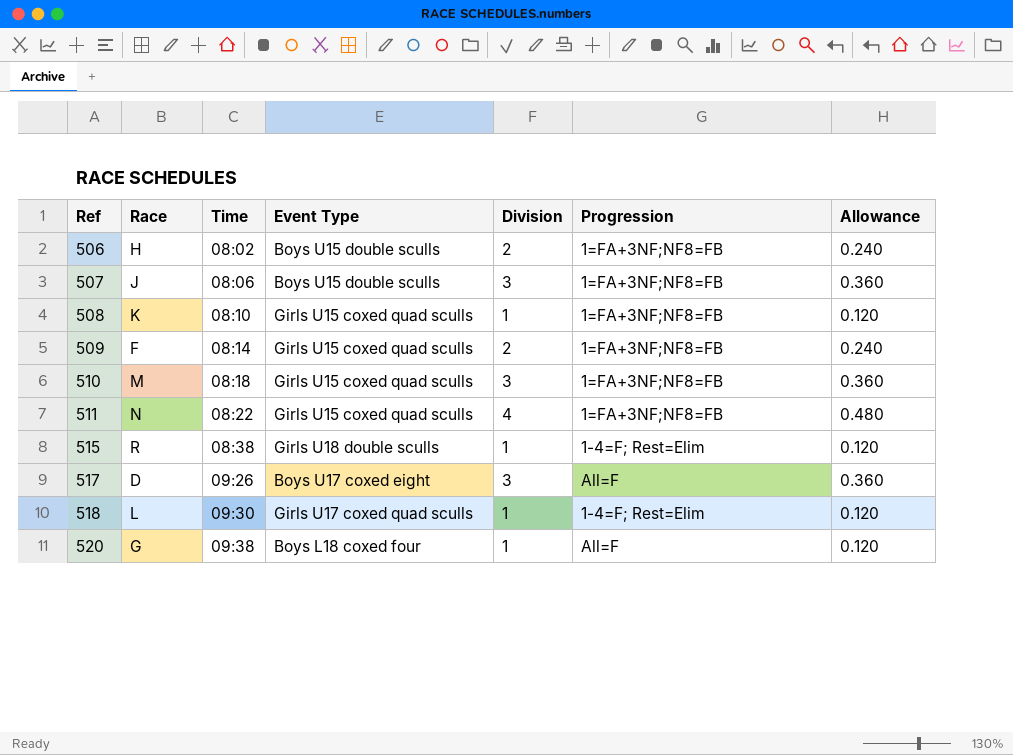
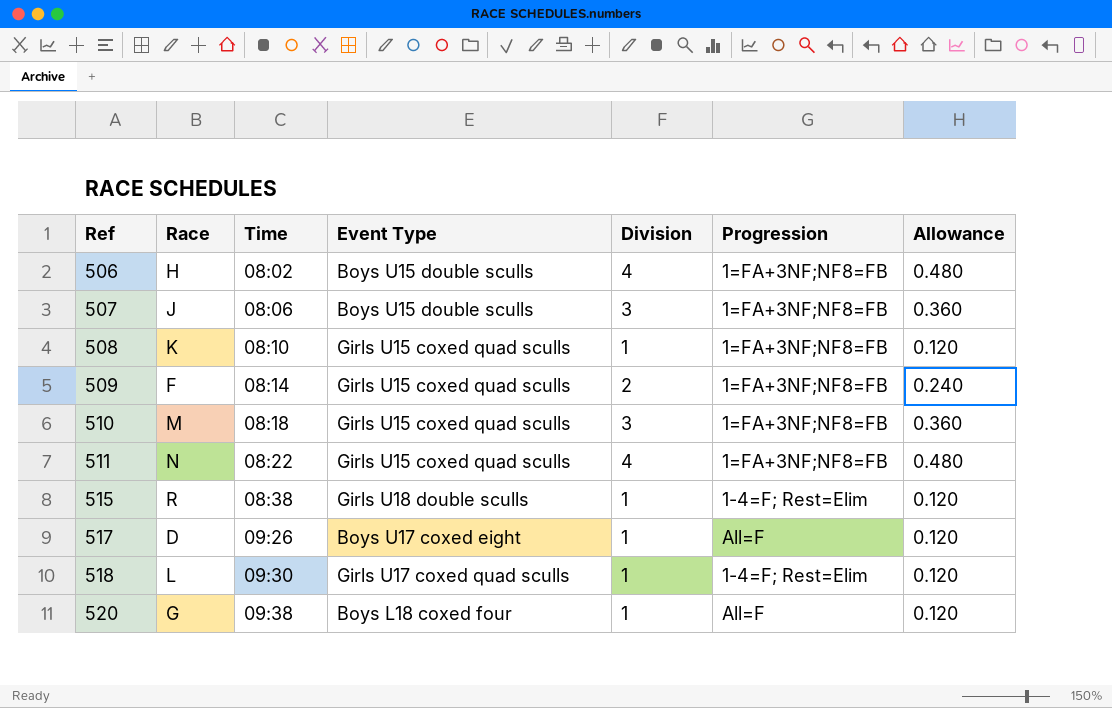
506 | Division: 2 -> 4
506 | Allowance: 0.240 -> 0.480
517 | Division: 3 -> 1
517 | Allowance: 0.360 -> 0.120

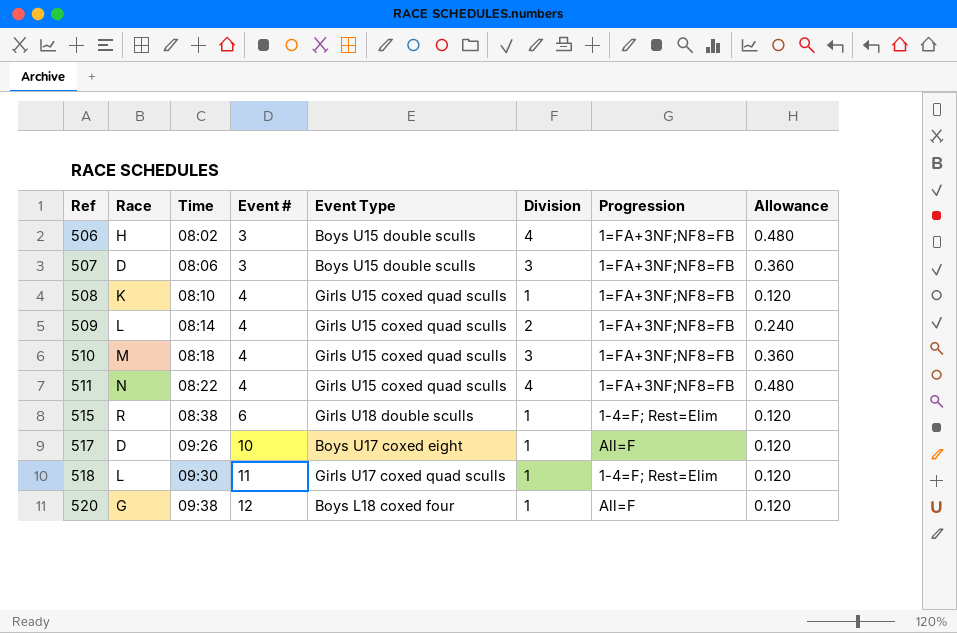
column Event # | position: none -> 4
507 | Race: J -> D
509 | Race: F -> L

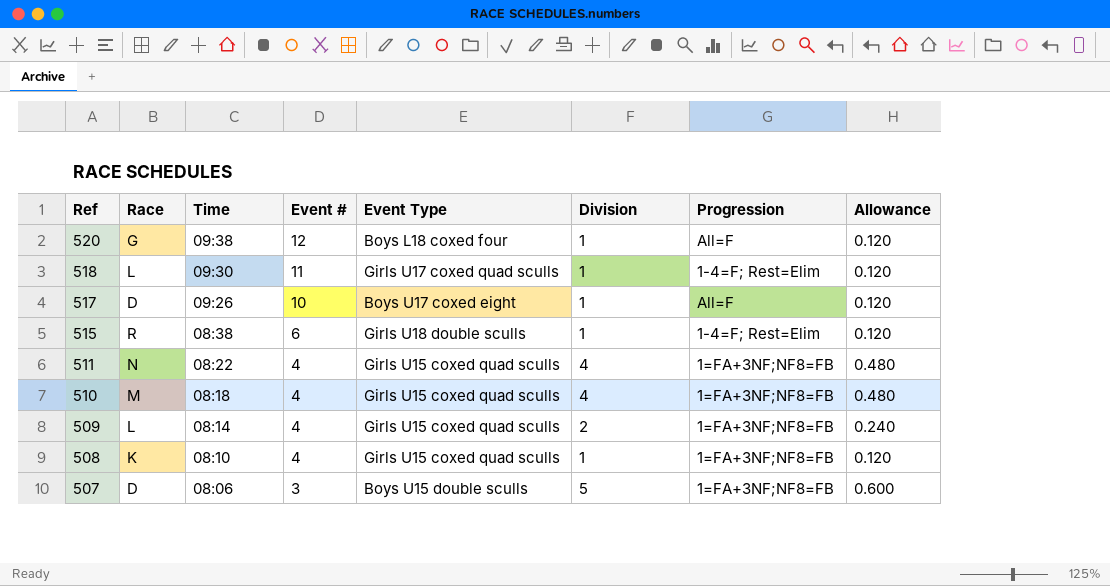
row order: Ref ascending -> Ref descending
row 506: H | 08:02 | 3 | Boys U15 double sculls | 4 | 1=FA+3NF;NF8=FB | 0.480 -> none
510 | Division: 3 -> 4
510 | Allowance: 0.360 -> 0.480
507 | Division: 3 -> 5
507 | Allowance: 0.360 -> 0.600

